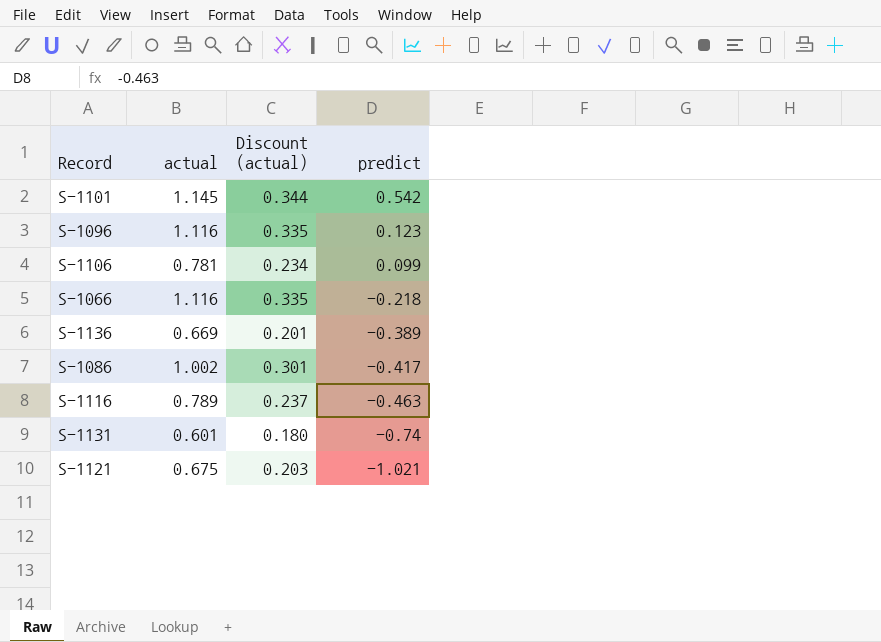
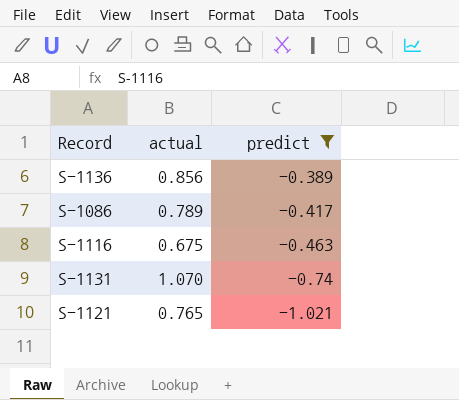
filter: none -> predict <= -0.389
column Discount (actual) | formula: [actual] * 0.3 -> none
S-1136 | actual: 0.669 -> 0.856
S-1086 | actual: 1.002 -> 0.789
S-1116 | actual: 0.789 -> 0.675
S-1131 | actual: 0.601 -> 1.070
S-1121 | actual: 0.675 -> 0.765

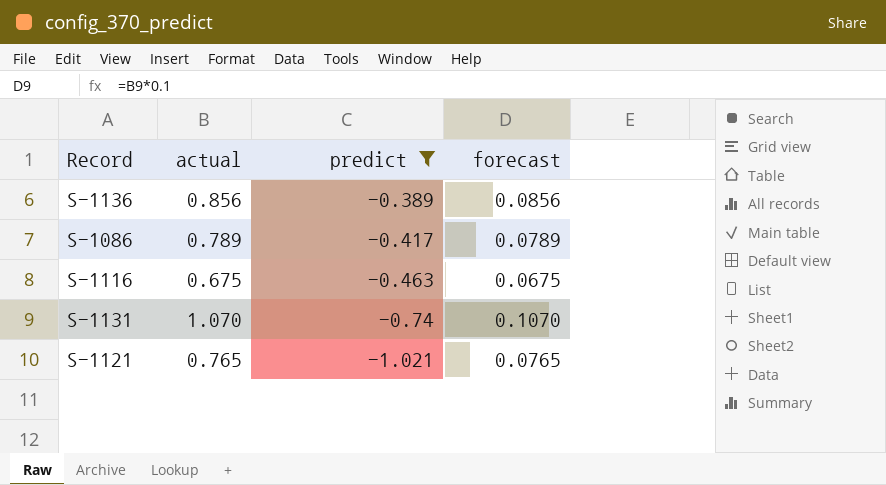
column forecast | formula: none -> [actual] * 0.1

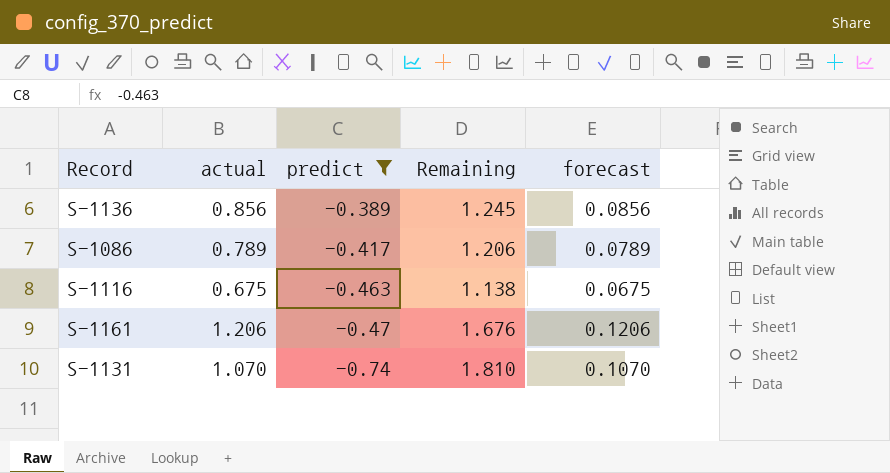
column Remaining | formula: none -> [actual] - [predict]
row S-1121: 0.765 | -1.021 | 0.0765 -> none
row S-1161: none -> 1.206 | -0.47 | 1.676 | 0.1206

